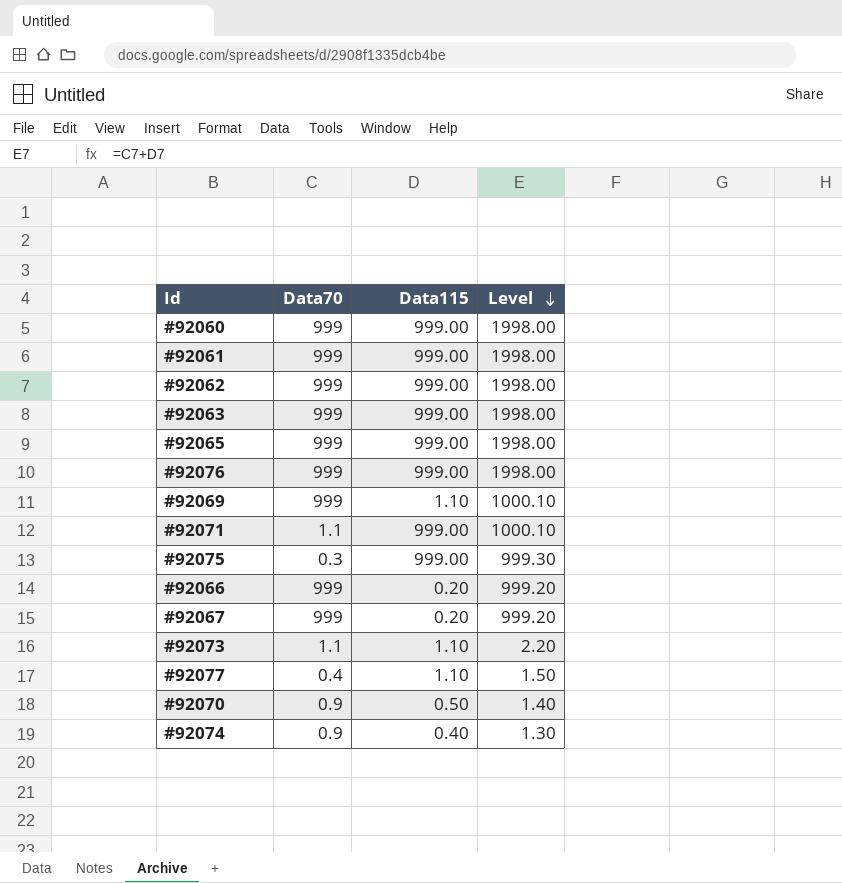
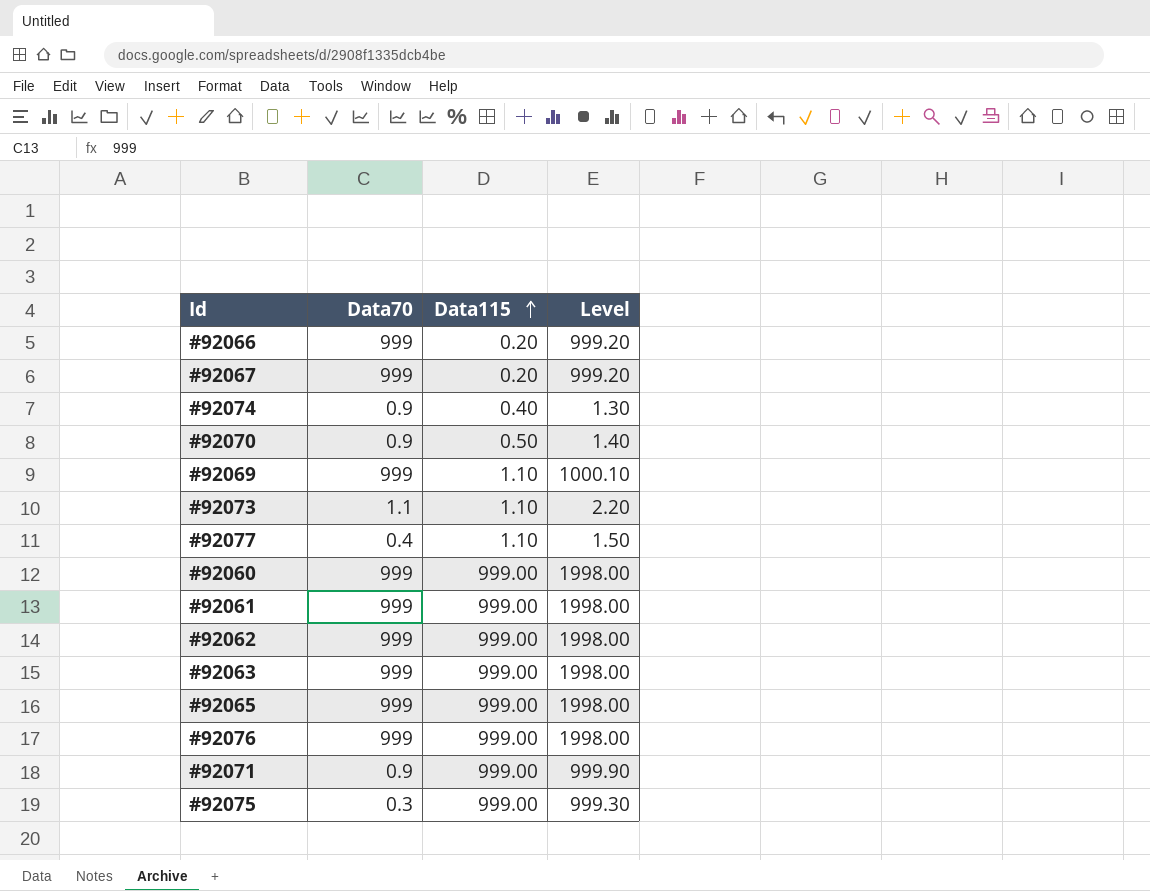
row order: Level descending -> Data115 ascending
#92071 | Data70: 1.1 -> 0.9
#92071 | Level: 1000.10 -> 999.90

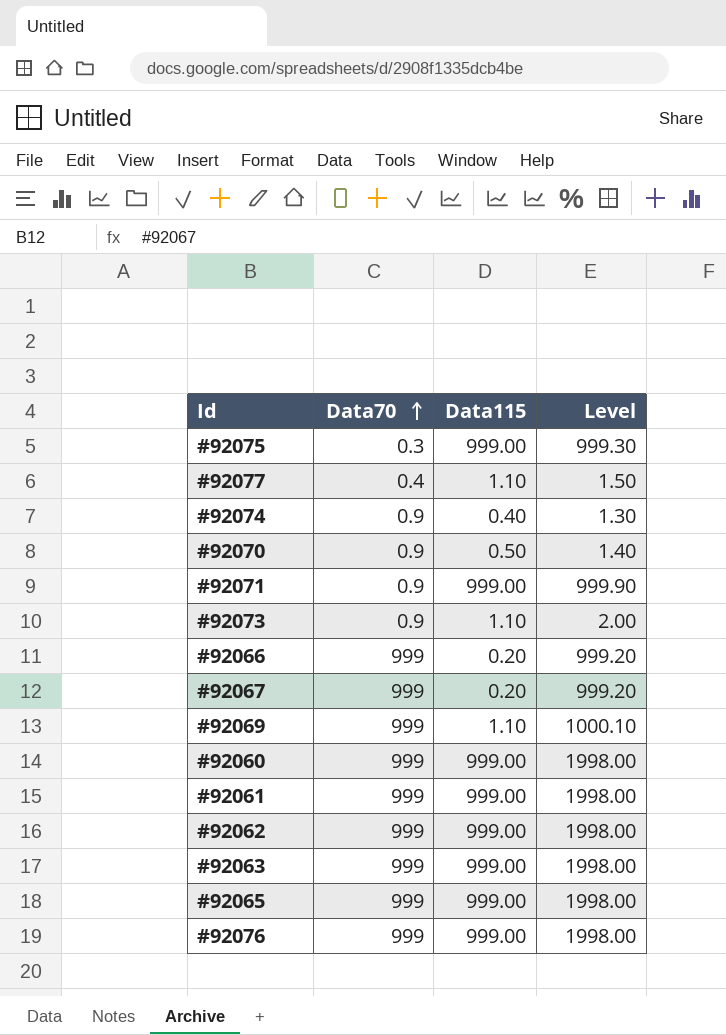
row order: Data115 ascending -> Data70 ascending
#92073 | Data70: 1.1 -> 0.9
#92073 | Level: 2.20 -> 2.00

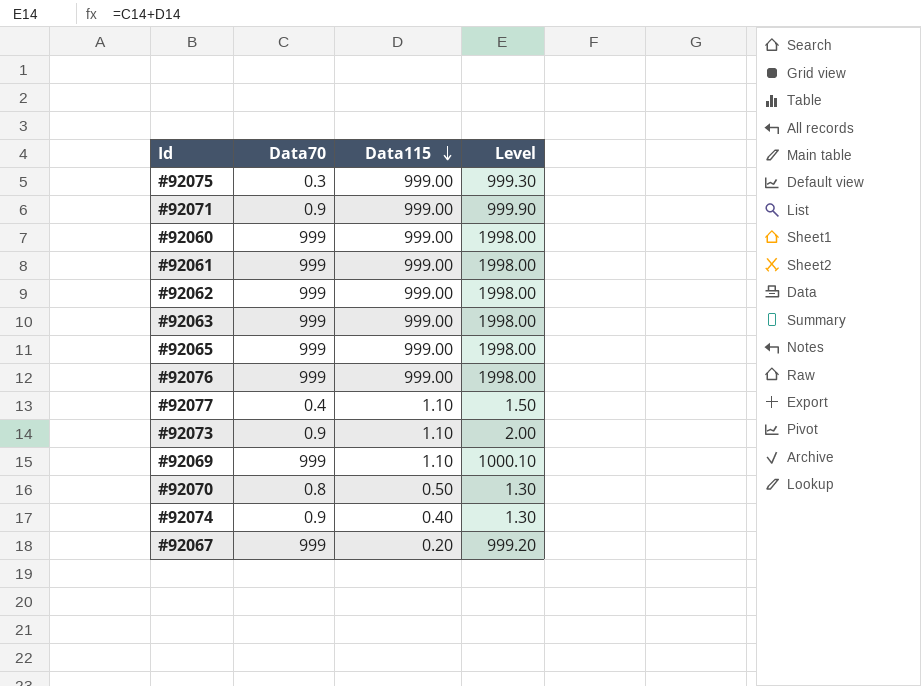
row order: Data70 ascending -> Data115 descending
row #92066: 999 | 0.20 | 999.20 -> none
#92070 | Data70: 0.9 -> 0.8
#92070 | Level: 1.40 -> 1.30

